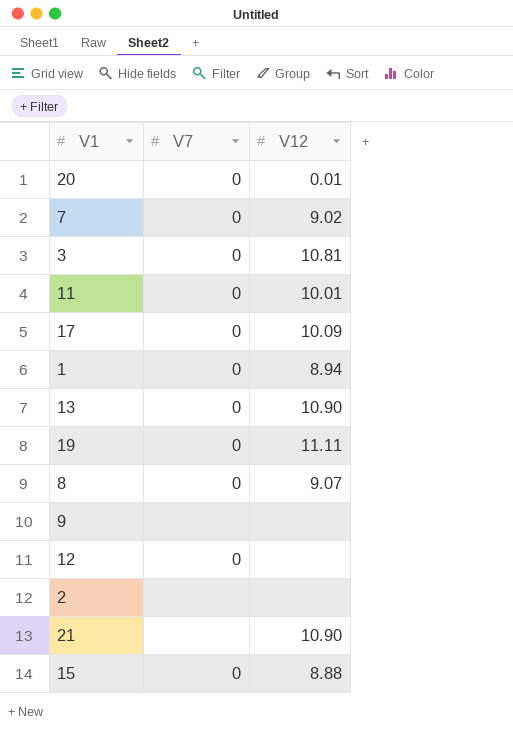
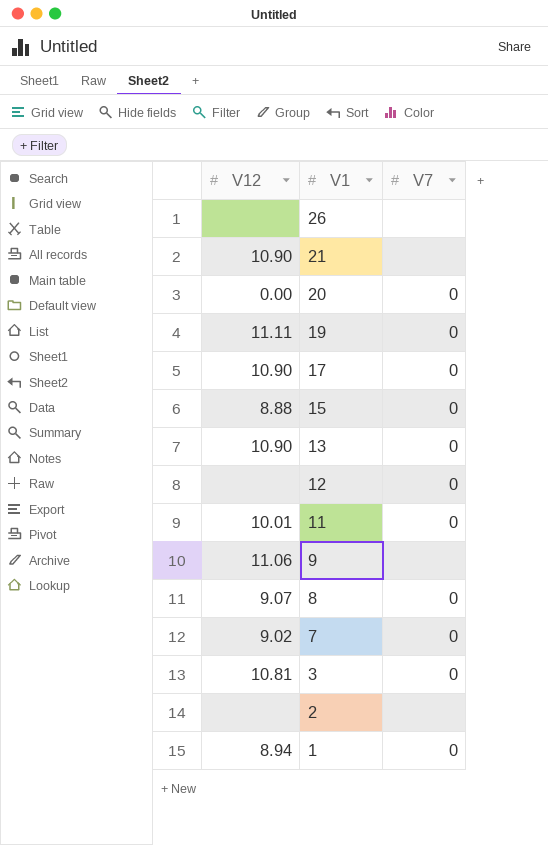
row order: none -> V1 descending
column V12 | position: 3 -> 1
row 26: none -> none | none
20 | V12: 0.01 -> 0.00
17 | V12: 10.09 -> 10.90
9 | V12: none -> 11.06

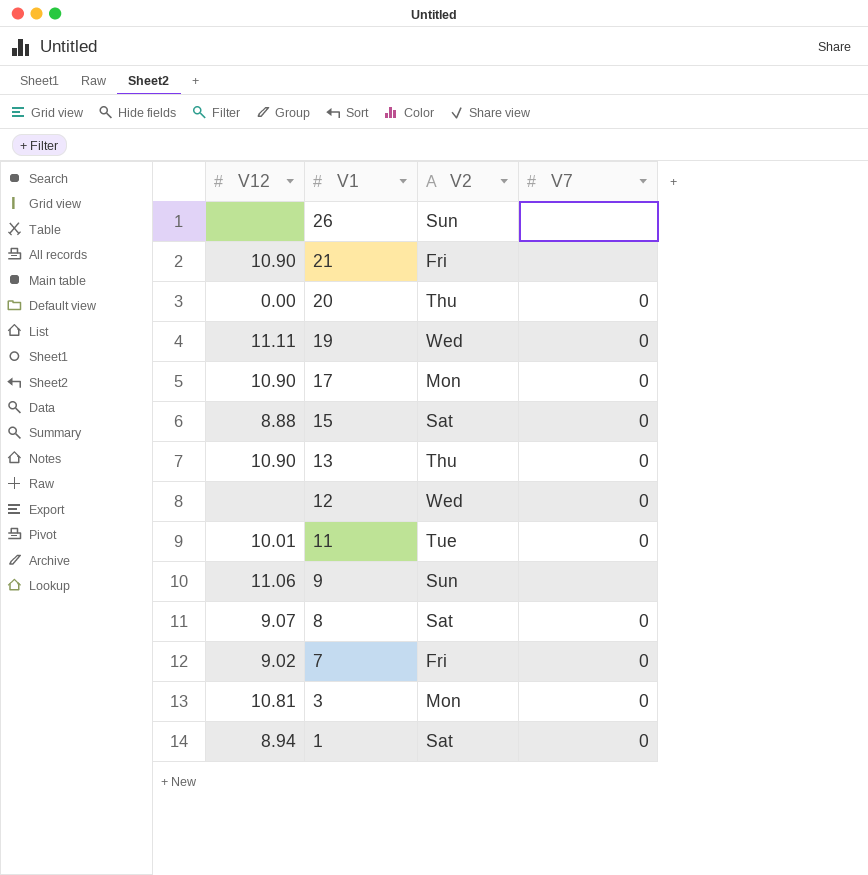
column V2 | position: none -> 3
row 2: none | none -> none

